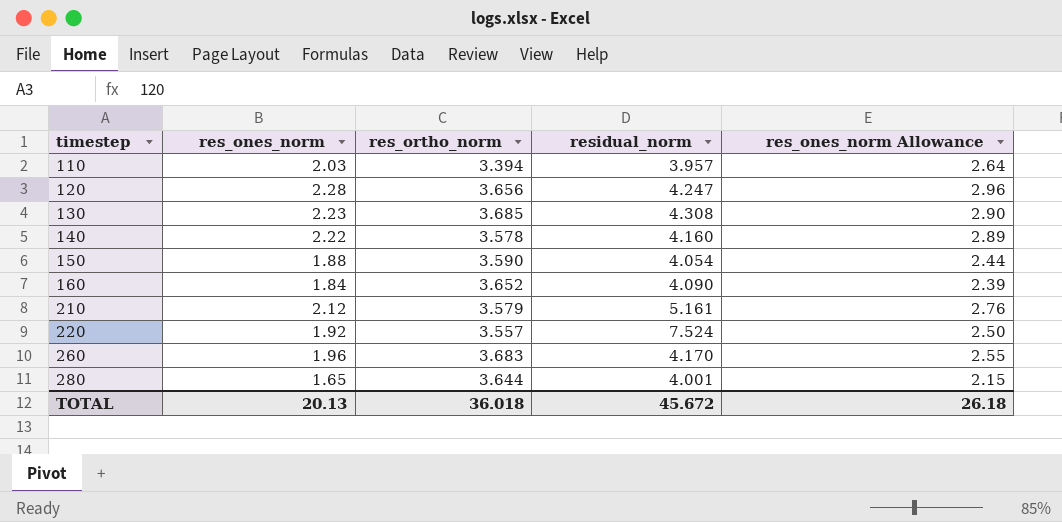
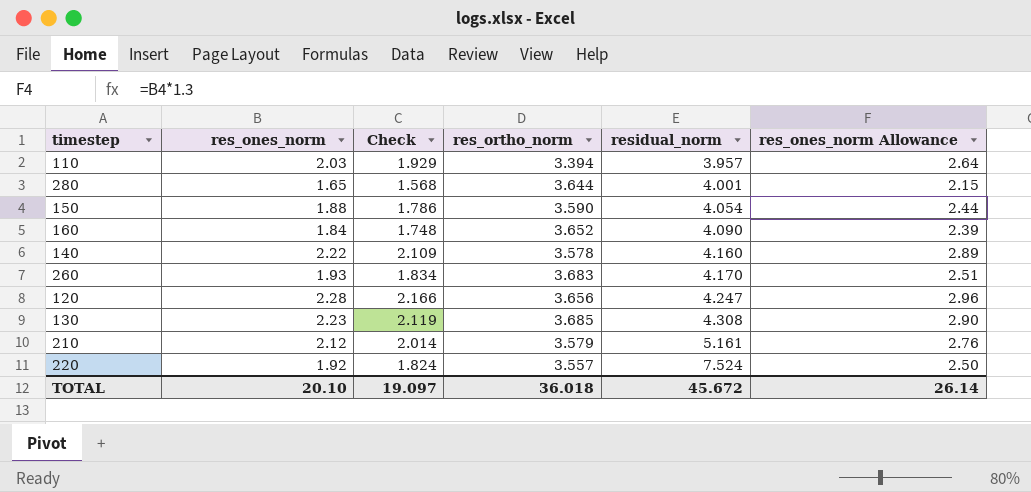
row order: timestep ascending -> residual_norm ascending
column Check | formula: none -> [res_ones_norm] * 0.95
260 | res_ones_norm: 1.96 -> 1.93
260 | res_ones_norm Allowance: 2.55 -> 2.51
TOTAL | res_ones_norm: 20.13 -> 20.10
TOTAL | res_ones_norm Allowance: 26.18 -> 26.14

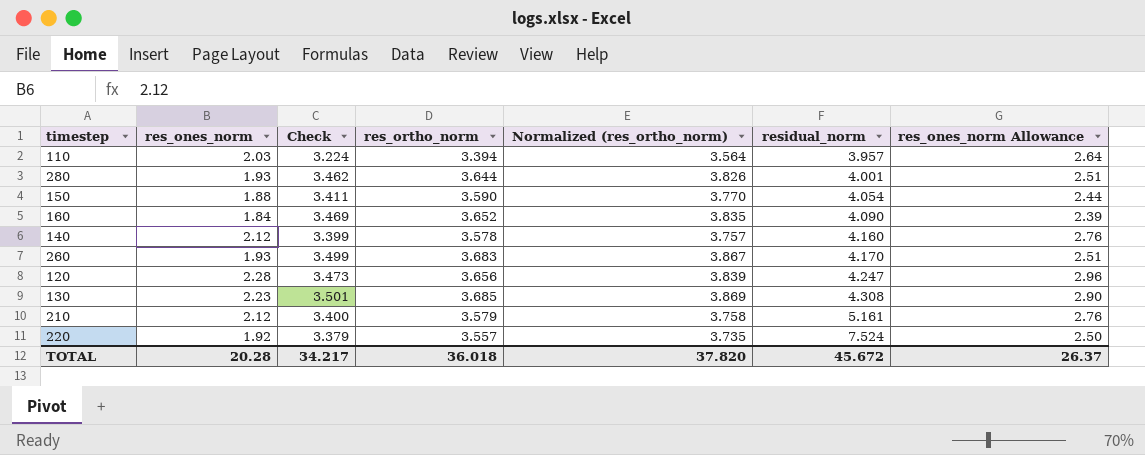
column Check | formula: [res_ones_norm] * 0.95 -> [res_ortho_norm] * 0.95
column Normalized (res_ortho_norm) | formula: none -> [res_ortho_norm] * 1.05
280 | res_ones_norm: 1.65 -> 1.93
280 | res_ones_norm Allowance: 2.15 -> 2.51
140 | res_ones_norm: 2.22 -> 2.12
140 | res_ones_norm Allowance: 2.89 -> 2.76
TOTAL | res_ones_norm: 20.10 -> 20.28
TOTAL | Check: 19.097 -> 34.217
TOTAL | res_ones_norm Allowance: 26.14 -> 26.37

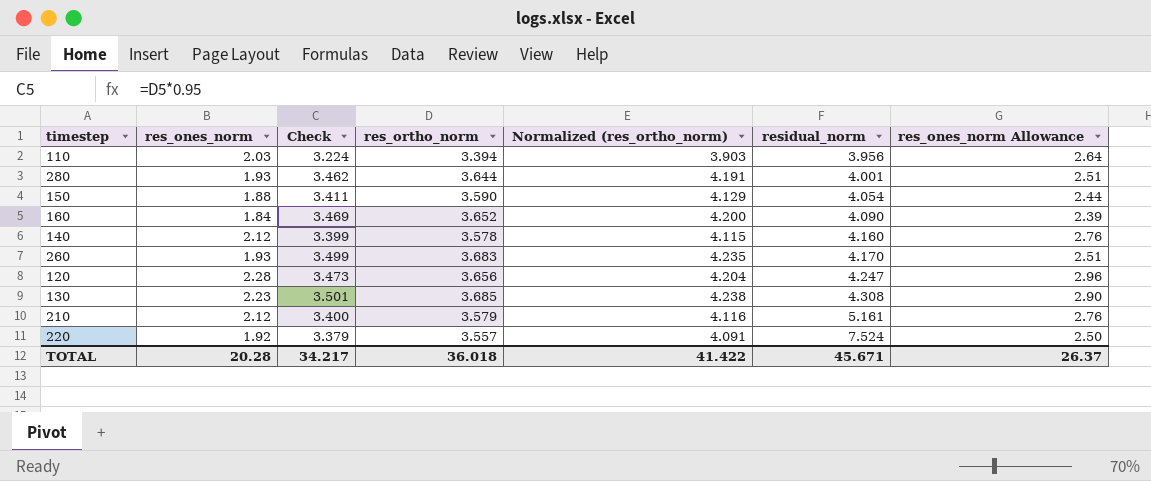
column Normalized (res_ortho_norm) | formula: [res_ortho_norm] * 1.05 -> [res_ortho_norm] * 1.15
110 | residual_norm: 3.957 -> 3.956
TOTAL | Normalized (res_ortho_norm): 37.820 -> 41.422
TOTAL | residual_norm: 45.672 -> 45.671

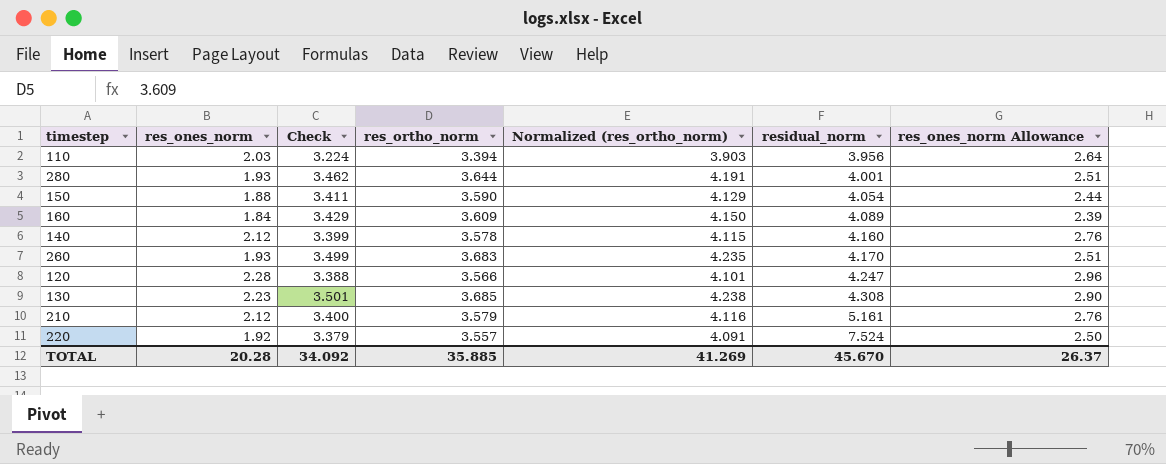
160 | Check: 3.469 -> 3.429
160 | res_ortho_norm: 3.652 -> 3.609
160 | Normalized (res_ortho_norm): 4.200 -> 4.150
160 | residual_norm: 4.090 -> 4.089
120 | Check: 3.473 -> 3.388
120 | res_ortho_norm: 3.656 -> 3.566
120 | Normalized (res_ortho_norm): 4.204 -> 4.101
TOTAL | Check: 34.217 -> 34.092
TOTAL | res_ortho_norm: 36.018 -> 35.885
TOTAL | Normalized (res_ortho_norm): 41.422 -> 41.269
TOTAL | residual_norm: 45.671 -> 45.670

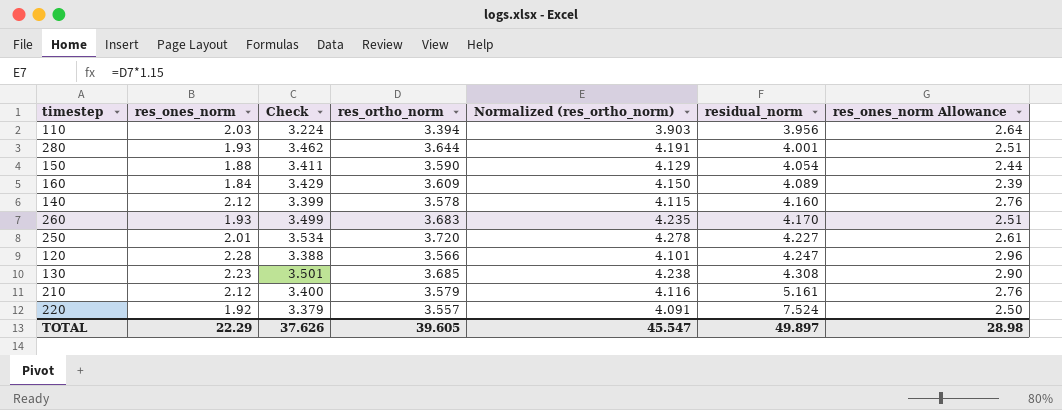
row 250: none -> 2.01 | 3.534 | 3.720 | 4.278 | 4.227 | 2.61
TOTAL | res_ones_norm: 20.28 -> 22.29
TOTAL | Check: 34.092 -> 37.626
TOTAL | res_ortho_norm: 35.885 -> 39.605
TOTAL | Normalized (res_ortho_norm): 41.269 -> 45.547
TOTAL | residual_norm: 45.670 -> 49.897
TOTAL | res_ones_norm Allowance: 26.37 -> 28.98

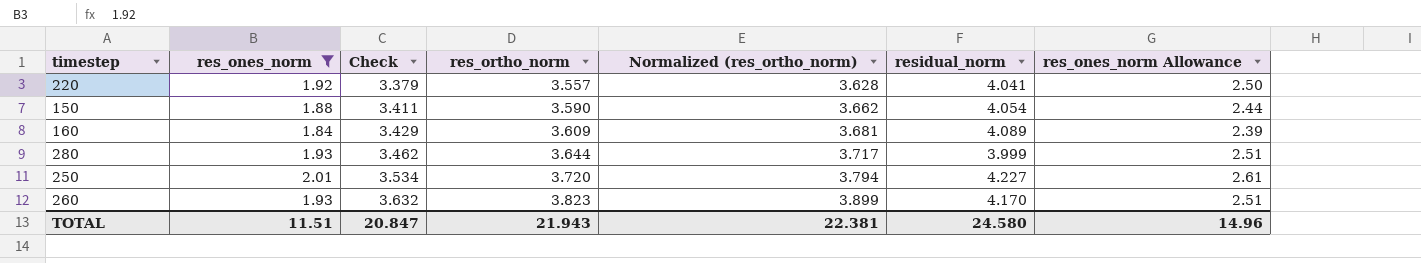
filter: none -> res_ones_norm <= 2.01
row order: residual_norm ascending -> Check ascending
column Normalized (res_ortho_norm) | formula: [res_ortho_norm] * 1.15 -> [res_ortho_norm] * 1.02
220 | residual_norm: 7.524 -> 4.041
280 | residual_norm: 4.001 -> 3.999
260 | Check: 3.499 -> 3.632
260 | res_ortho_norm: 3.683 -> 3.823
TOTAL | res_ones_norm: 22.29 -> 11.51
TOTAL | Check: 37.626 -> 20.847
TOTAL | res_ortho_norm: 39.605 -> 21.943
TOTAL | Normalized (res_ortho_norm): 45.547 -> 22.381
TOTAL | residual_norm: 49.897 -> 24.580
TOTAL | res_ones_norm Allowance: 28.98 -> 14.96

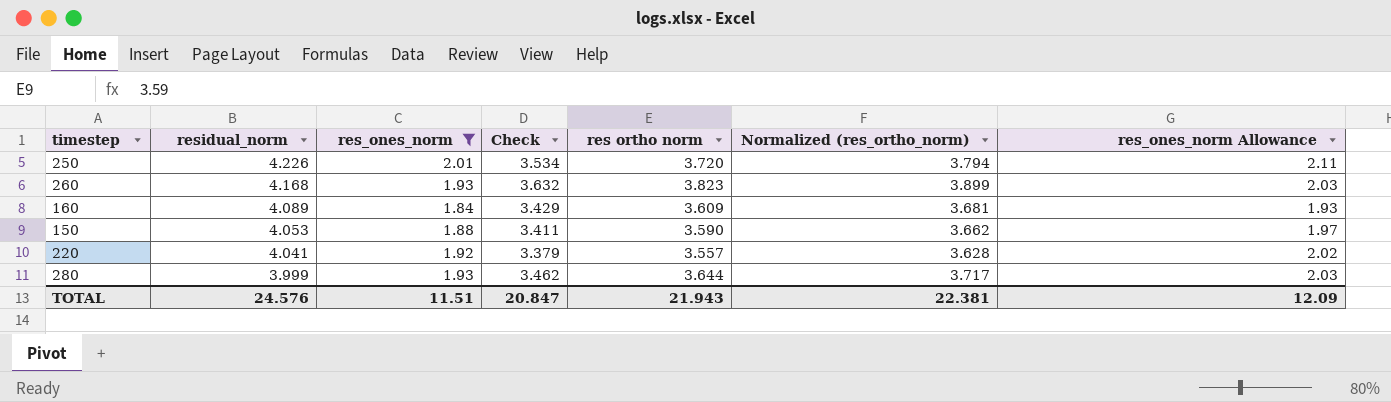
row order: Check ascending -> residual_norm descending
column residual_norm | position: 6 -> 2
column name: res_ortho_norm -> res ortho norm
column res_ones_norm Allowance | formula: [res_ones_norm] * 1.3 -> [res_ones_norm] * 1.05
250 | residual_norm: 4.227 -> 4.226
260 | residual_norm: 4.170 -> 4.168
150 | residual_norm: 4.054 -> 4.053
TOTAL | residual_norm: 24.580 -> 24.576
TOTAL | res_ones_norm Allowance: 14.96 -> 12.09

